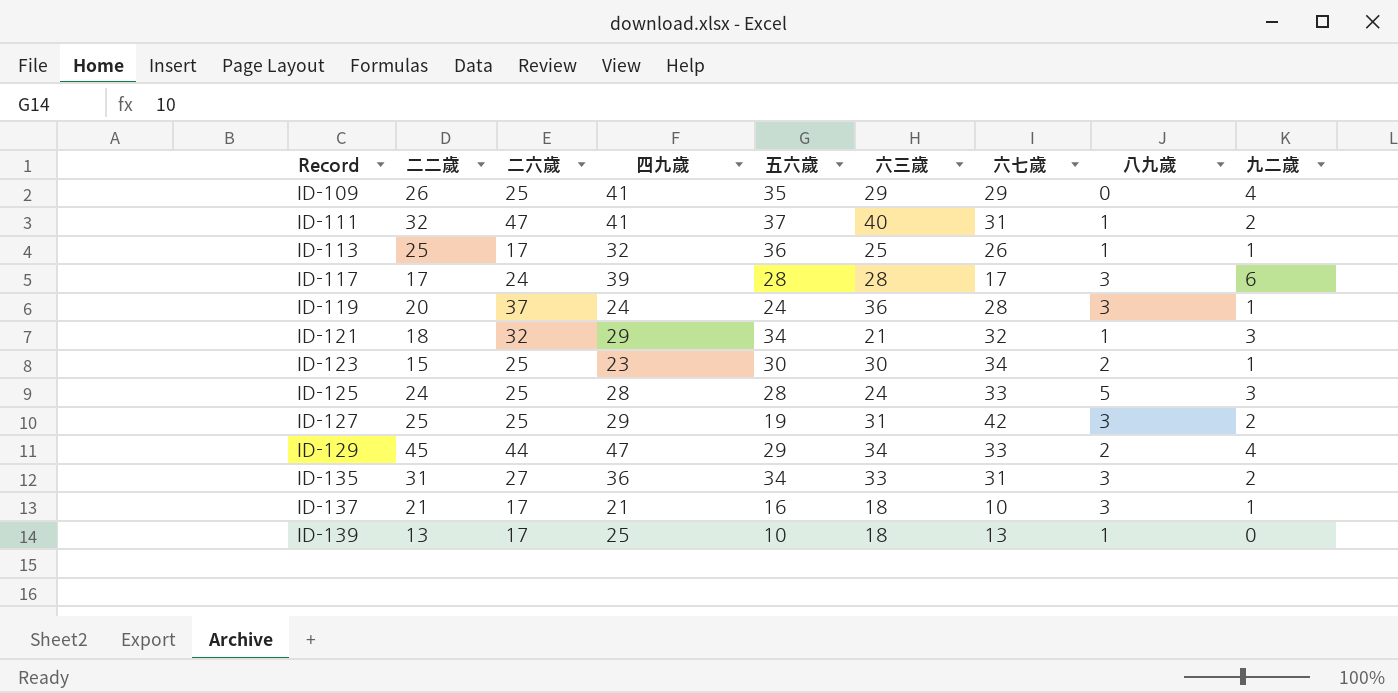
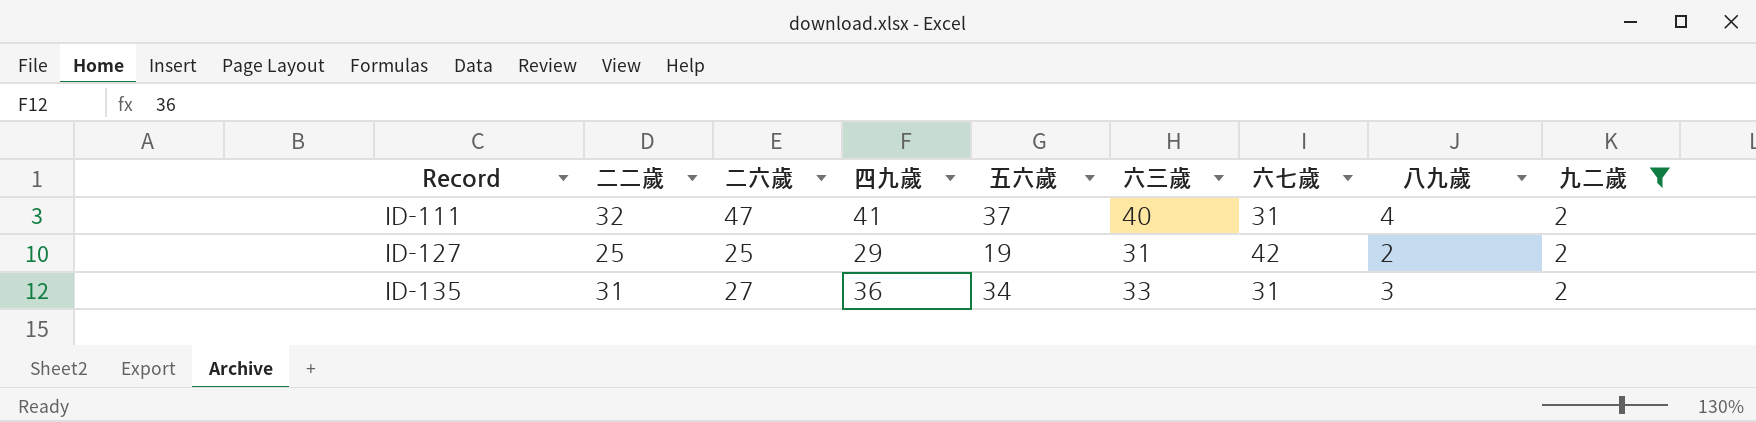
filter: none -> 九二歲 = 2
ID-111 | 八九歲: 1 -> 4
ID-127 | 八九歲: 3 -> 2

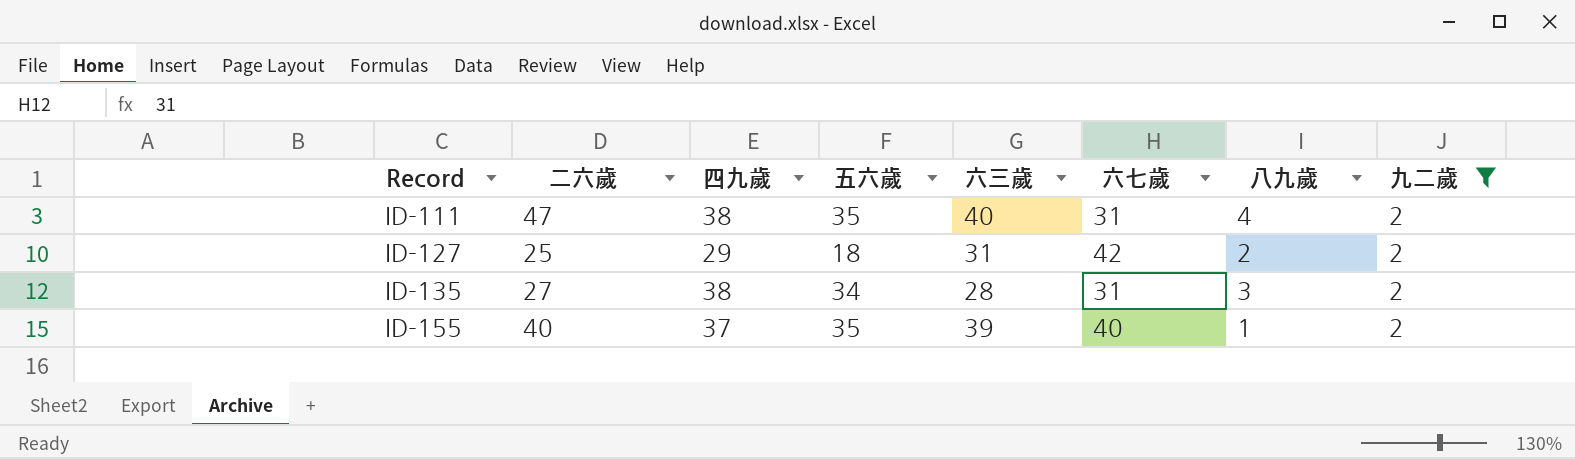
column 二二歲 | position: 2 -> none
ID-111 | 四九歲: 41 -> 38
ID-111 | 五六歲: 37 -> 35
ID-127 | 五六歲: 19 -> 18
ID-135 | 四九歲: 36 -> 38
ID-135 | 六三歲: 33 -> 28
row ID-155: none -> 40 | 37 | 35 | 39 | 40 | 1 | 2

